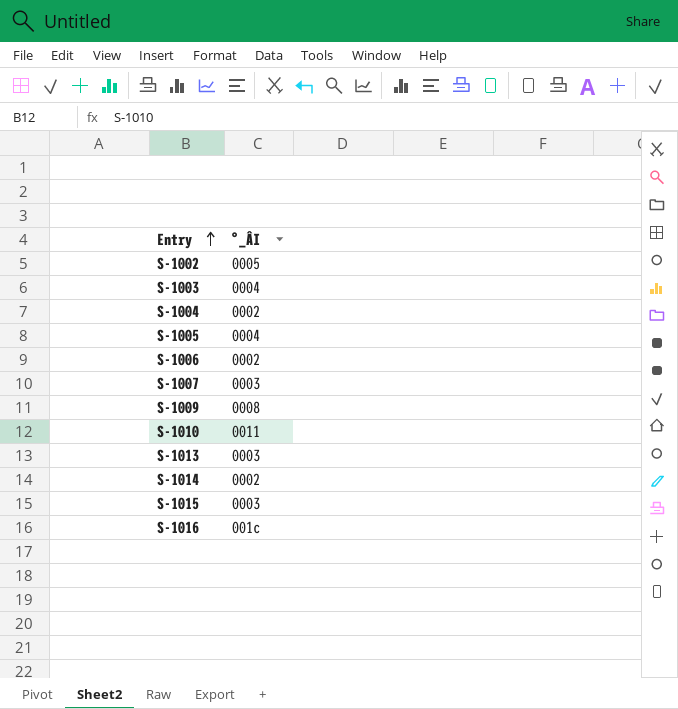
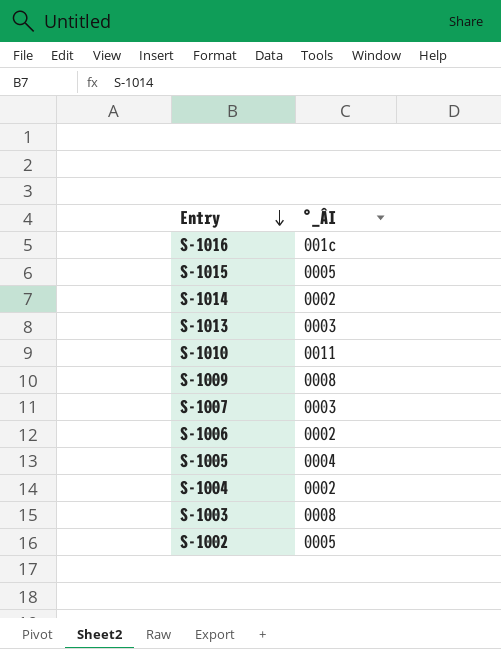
row order: Entry ascending -> Entry descending
S-1015 | °_ÂI: 0003 -> 0005
S-1003 | °_ÂI: 0004 -> 0008

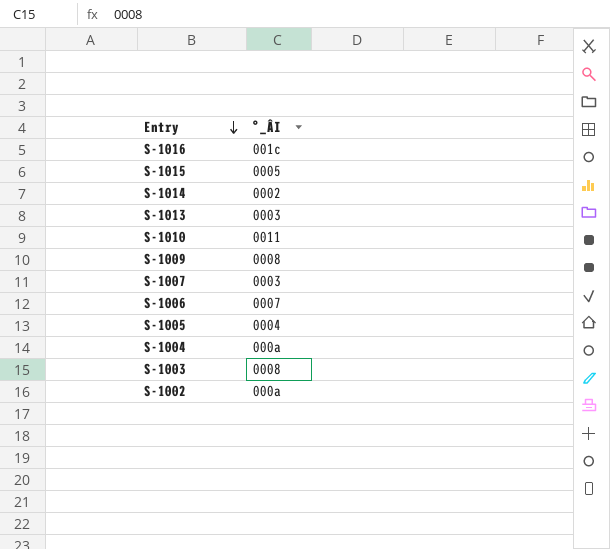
S-1006 | °_ÂI: 0002 -> 0007
S-1004 | °_ÂI: 0002 -> 000a
S-1002 | °_ÂI: 0005 -> 000a

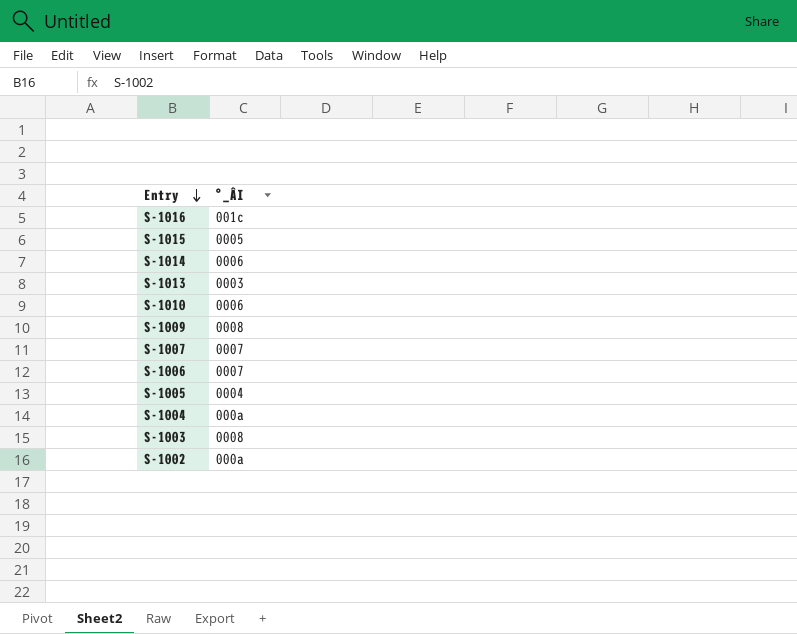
S-1014 | °_ÂI: 0002 -> 0006
S-1010 | °_ÂI: 0011 -> 0006
S-1007 | °_ÂI: 0003 -> 0007

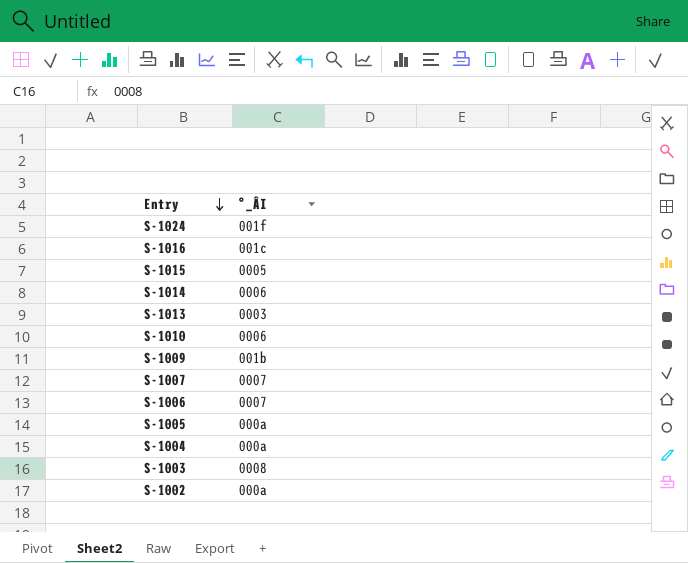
row S-1024: none -> 001f
S-1009 | °_ÂI: 0008 -> 001b
S-1005 | °_ÂI: 0004 -> 000a

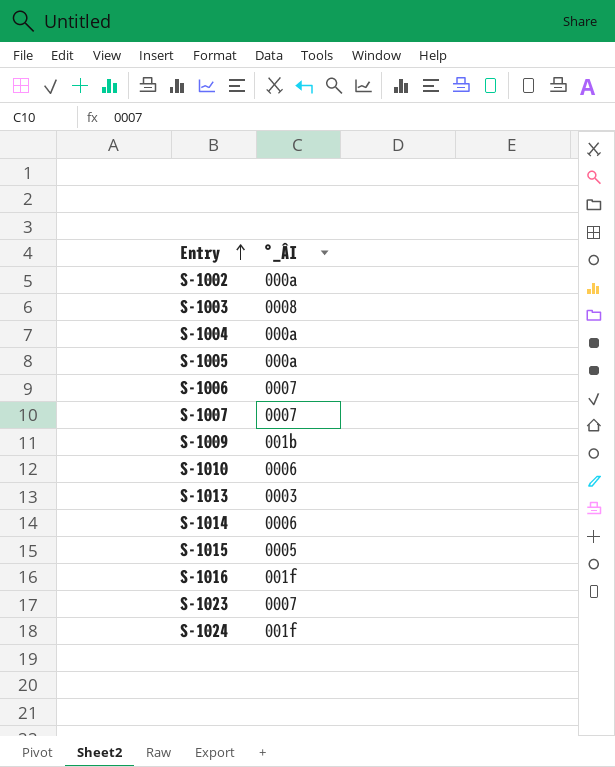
row order: Entry descending -> Entry ascending
S-1016 | °_ÂI: 001c -> 001f
row S-1023: none -> 0007

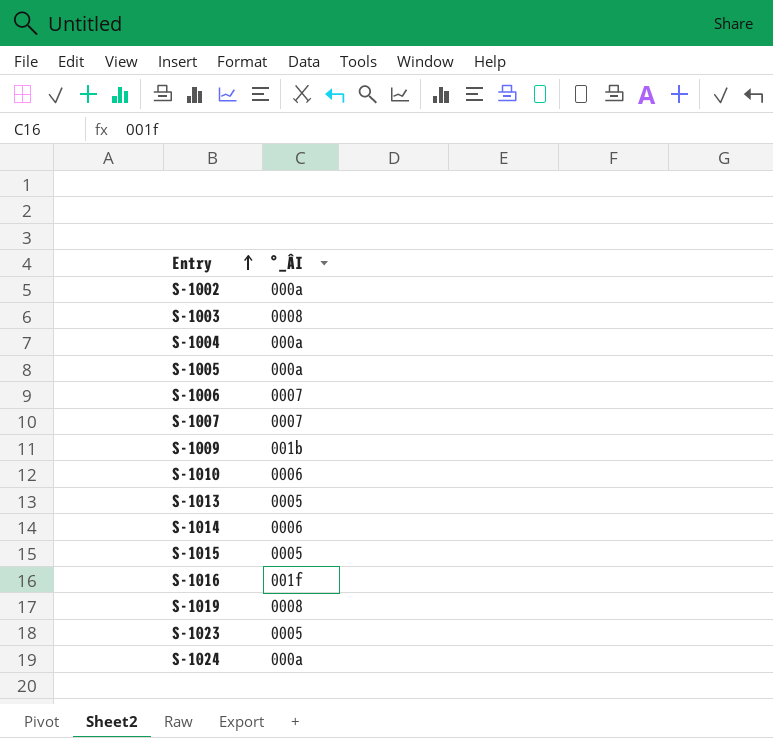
S-1013 | °_ÂI: 0003 -> 0005
row S-1019: none -> 0008
S-1023 | °_ÂI: 0007 -> 0005
S-1024 | °_ÂI: 001f -> 000a

